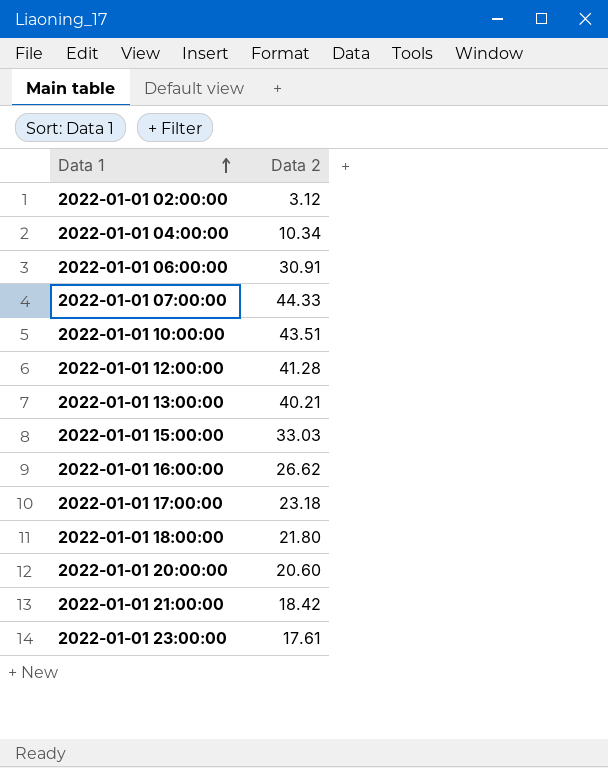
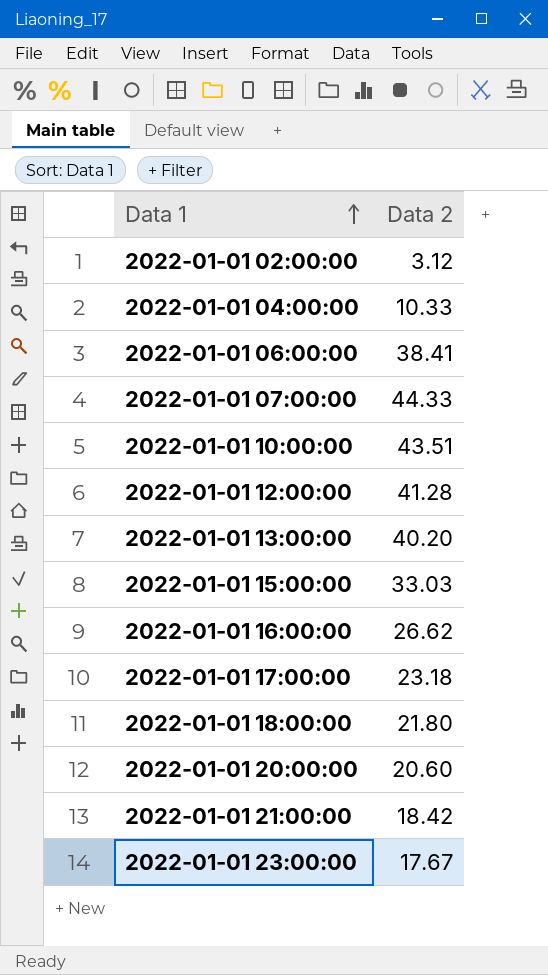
2022-01-01 04:00:00 | Data 2: 10.34 -> 10.33
2022-01-01 06:00:00 | Data 2: 30.91 -> 38.41
2022-01-01 13:00:00 | Data 2: 40.21 -> 40.20
2022-01-01 23:00:00 | Data 2: 17.61 -> 17.67

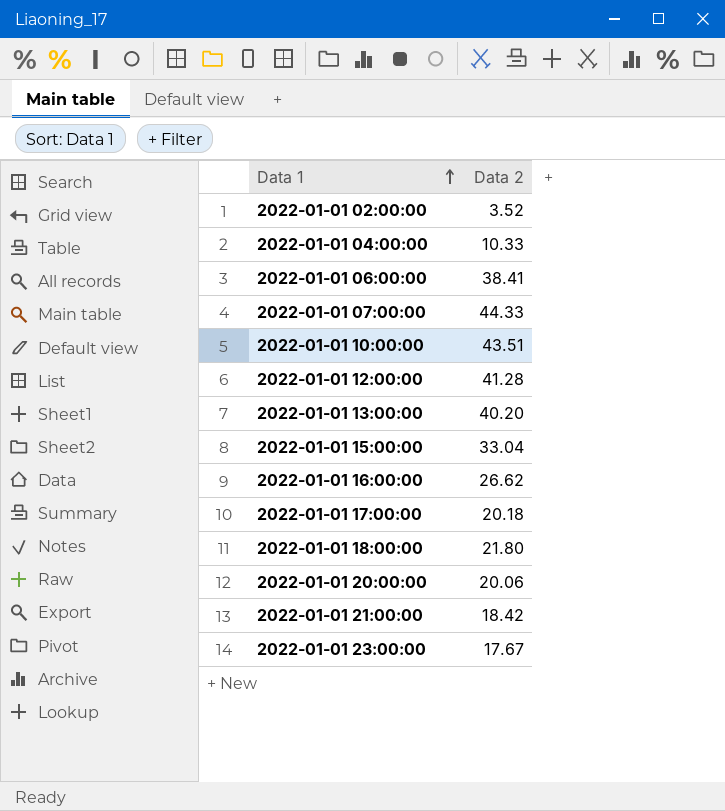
2022-01-01 02:00:00 | Data 2: 3.12 -> 3.52
2022-01-01 15:00:00 | Data 2: 33.03 -> 33.04
2022-01-01 17:00:00 | Data 2: 23.18 -> 20.18
2022-01-01 20:00:00 | Data 2: 20.60 -> 20.06

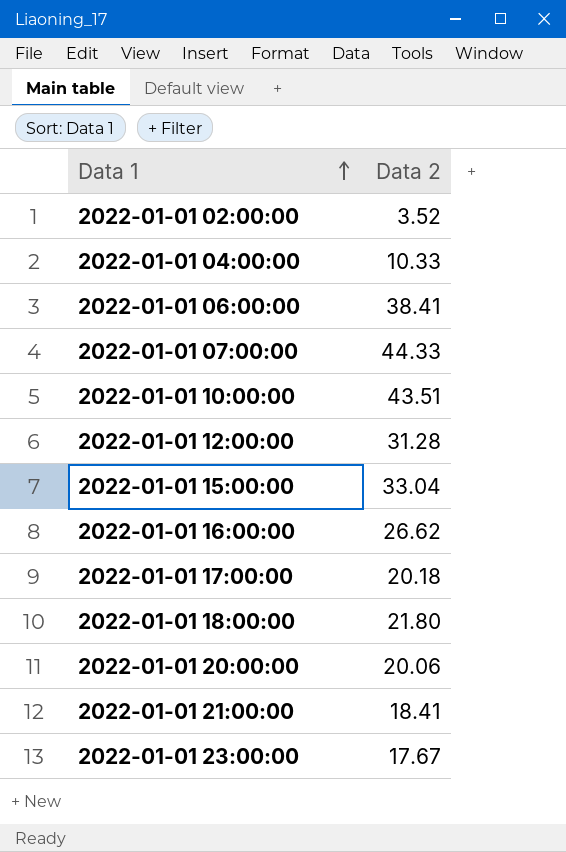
row 2022-01-01 13:00:00: 40.20 -> none
2022-01-01 12:00:00 | Data 2: 41.28 -> 31.28
2022-01-01 21:00:00 | Data 2: 18.42 -> 18.41

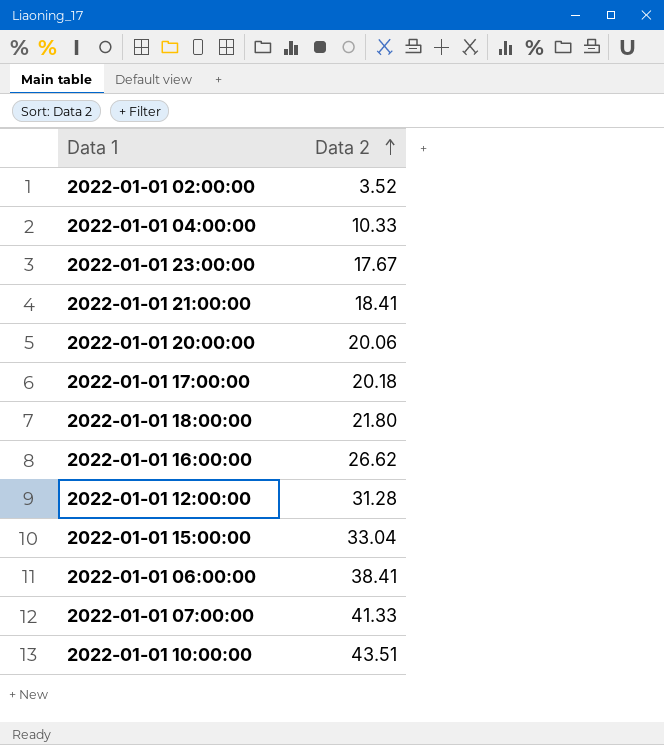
row order: Data 1 ascending -> Data 2 ascending
2022-01-01 07:00:00 | Data 2: 44.33 -> 41.33

